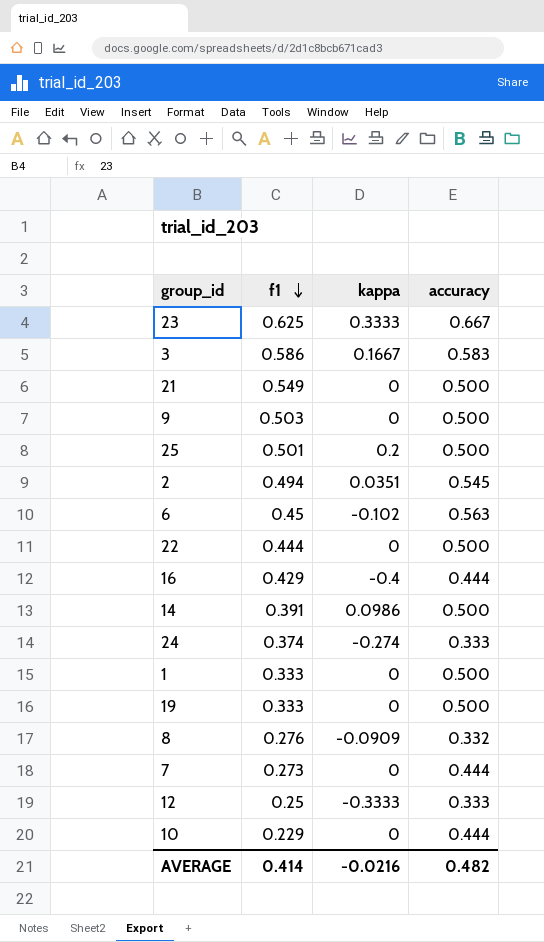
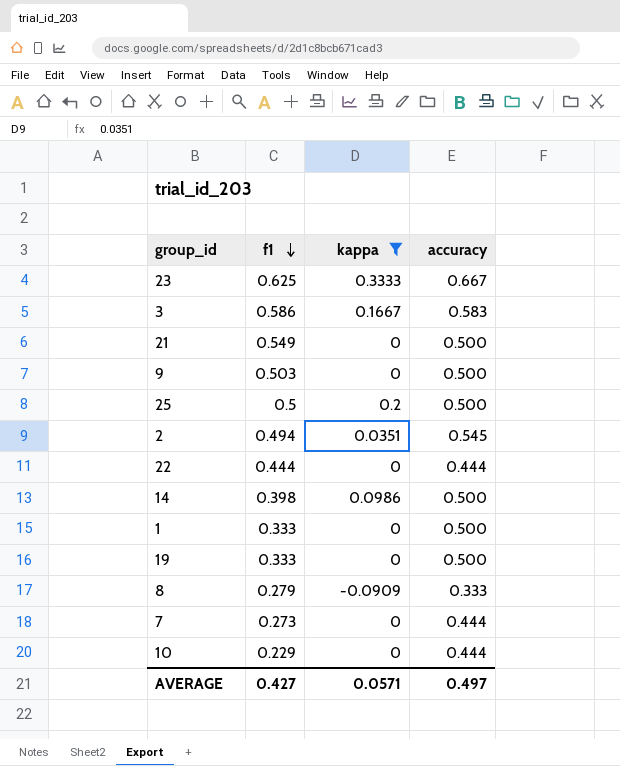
filter: none -> kappa >= -0.0909
25 | f1: 0.501 -> 0.5
22 | accuracy: 0.500 -> 0.444
14 | f1: 0.391 -> 0.398
8 | f1: 0.276 -> 0.279
8 | accuracy: 0.332 -> 0.333
AVERAGE | f1: 0.414 -> 0.427
AVERAGE | kappa: -0.0216 -> 0.0571
AVERAGE | accuracy: 0.482 -> 0.497

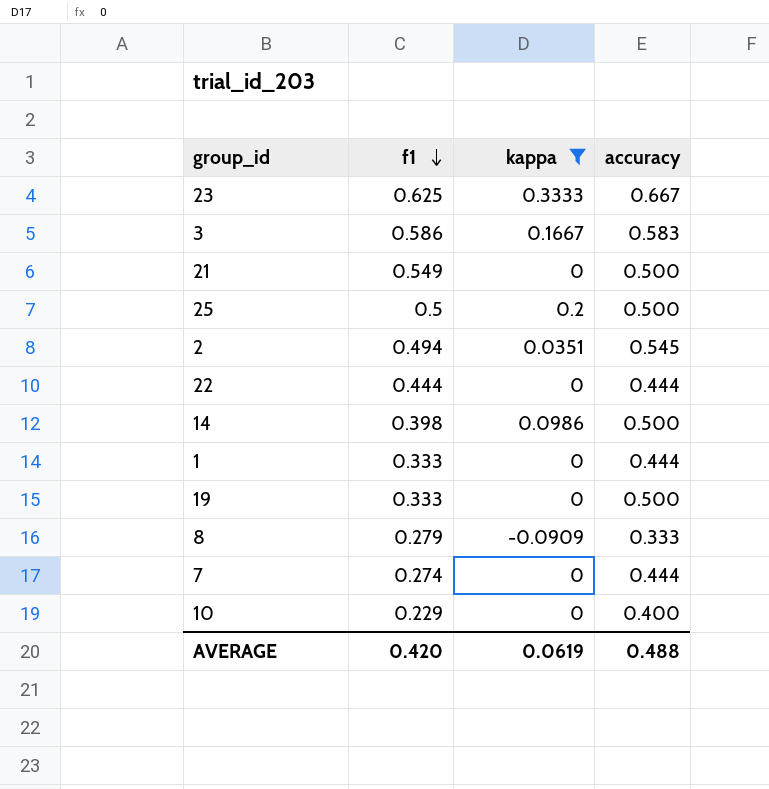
row 9: 0.503 | 0 | 0.500 -> none
1 | accuracy: 0.500 -> 0.444
7 | f1: 0.273 -> 0.274
10 | accuracy: 0.444 -> 0.400
AVERAGE | f1: 0.427 -> 0.420
AVERAGE | kappa: 0.0571 -> 0.0619
AVERAGE | accuracy: 0.497 -> 0.488

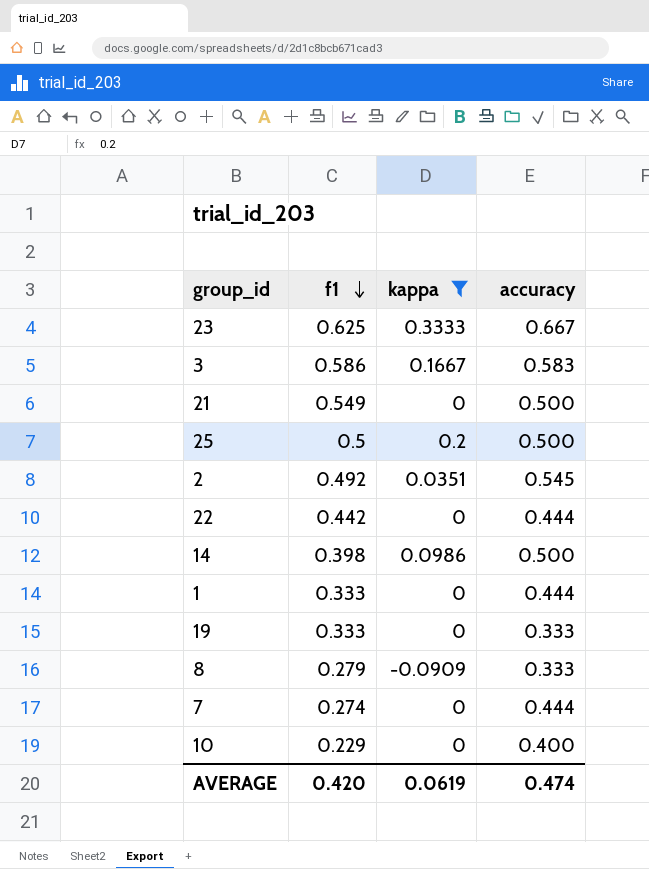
2 | f1: 0.494 -> 0.492
22 | f1: 0.444 -> 0.442
19 | accuracy: 0.500 -> 0.333
AVERAGE | accuracy: 0.488 -> 0.474

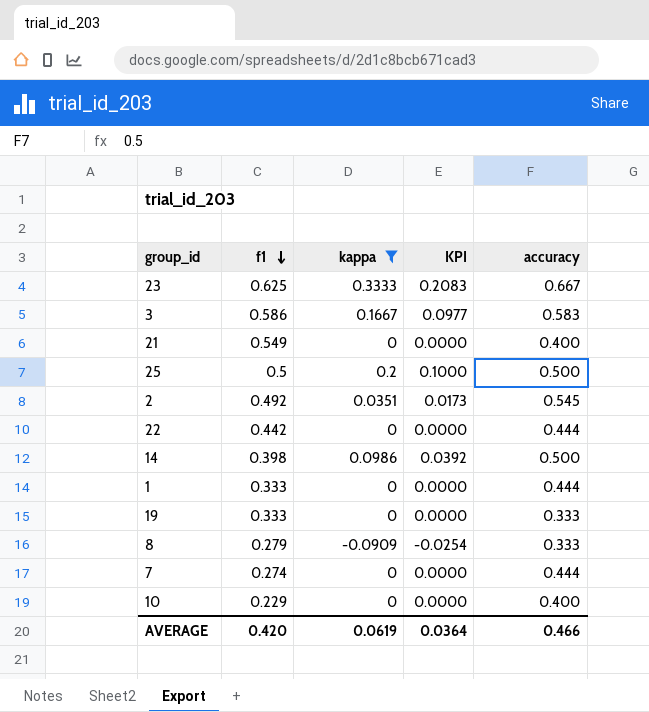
column KPI | formula: none -> [f1] * [kappa]
21 | accuracy: 0.500 -> 0.400
AVERAGE | accuracy: 0.474 -> 0.466

